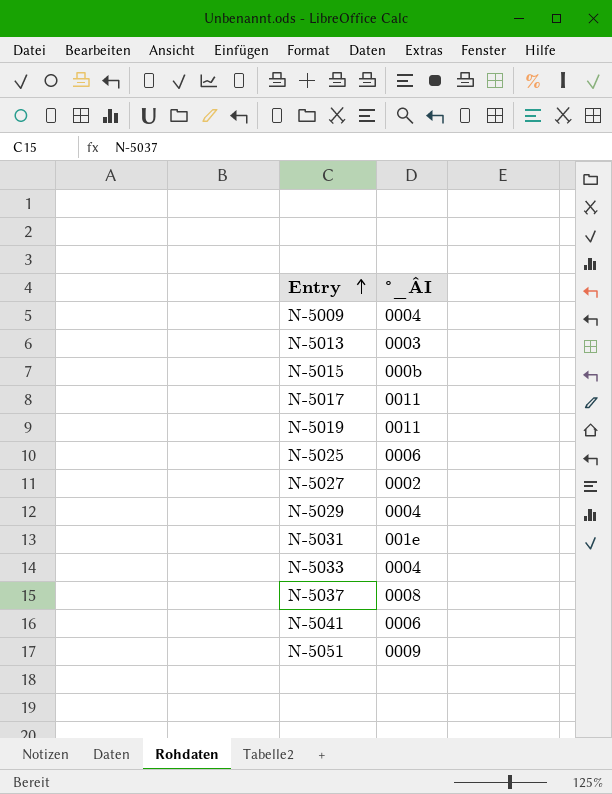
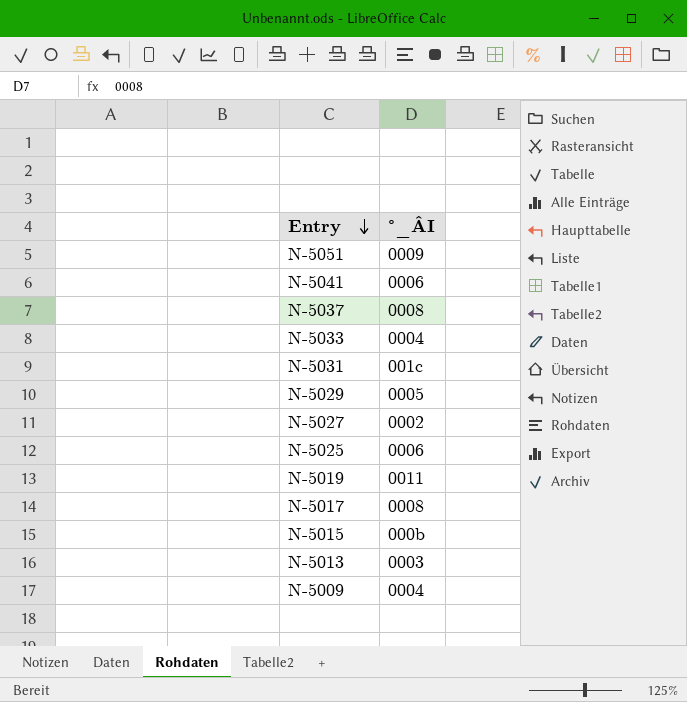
row order: Entry ascending -> Entry descending
N-5031 | °_ÂI: 001e -> 001c
N-5029 | °_ÂI: 0004 -> 0005
N-5017 | °_ÂI: 0011 -> 0008

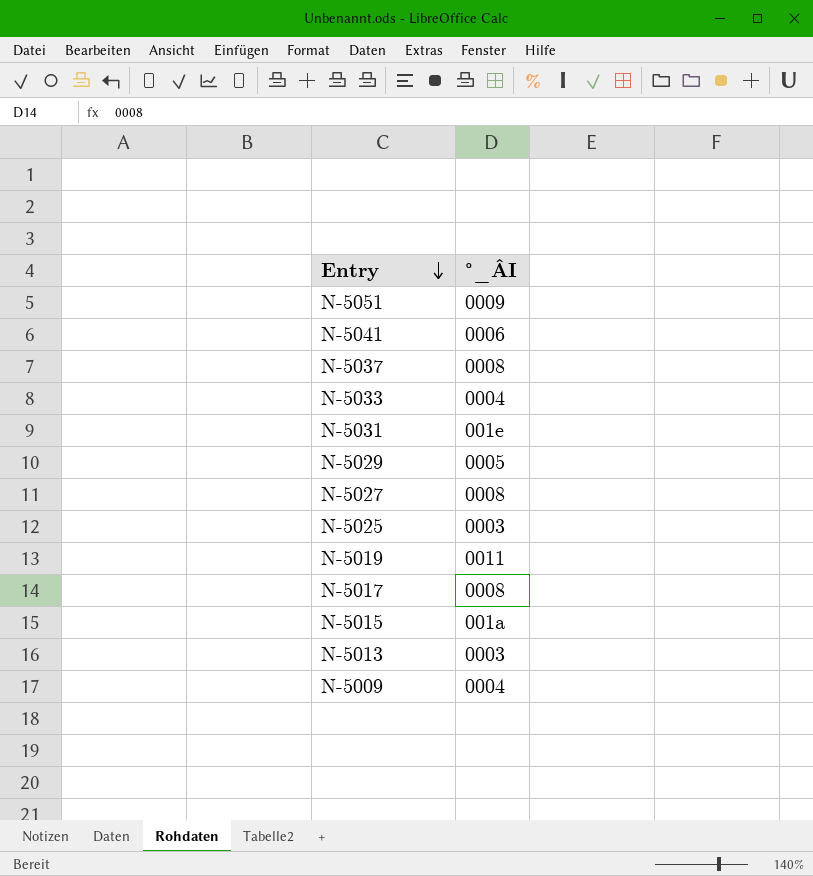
N-5031 | °_ÂI: 001c -> 001e
N-5027 | °_ÂI: 0002 -> 0008
N-5025 | °_ÂI: 0006 -> 0003
N-5015 | °_ÂI: 000b -> 001a

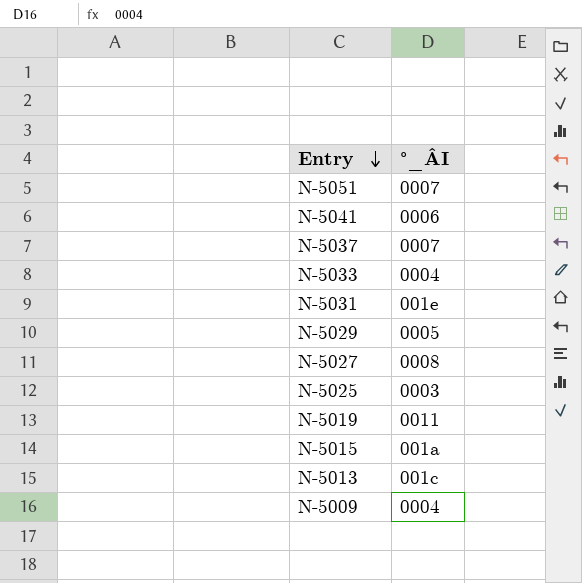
row N-5017: 0008 -> none
N-5051 | °_ÂI: 0009 -> 0007
N-5037 | °_ÂI: 0008 -> 0007
N-5013 | °_ÂI: 0003 -> 001c

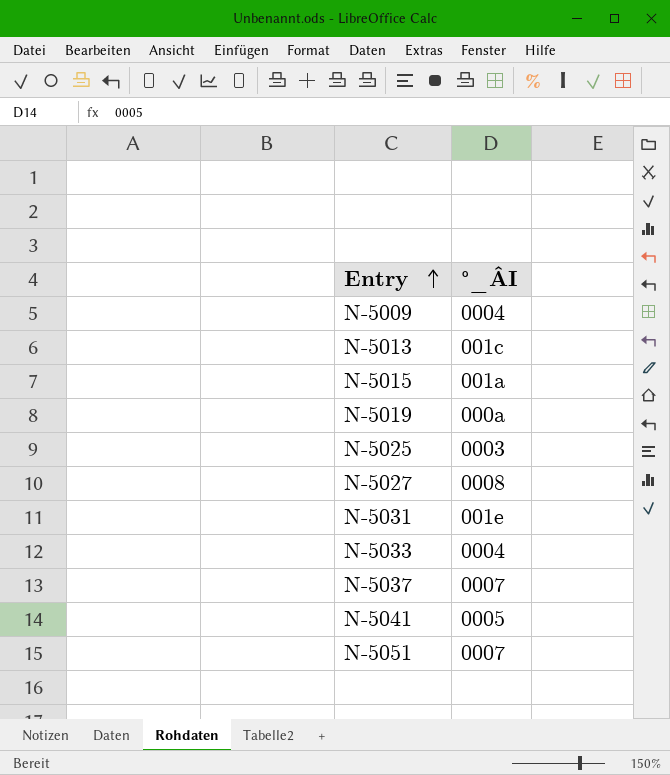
row order: Entry descending -> Entry ascending
row N-5029: 0005 -> none
N-5019 | °_ÂI: 0011 -> 000a
N-5041 | °_ÂI: 0006 -> 0005

